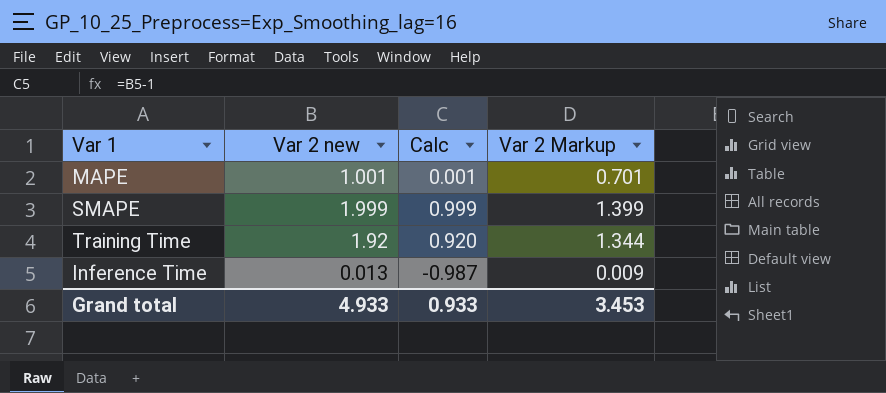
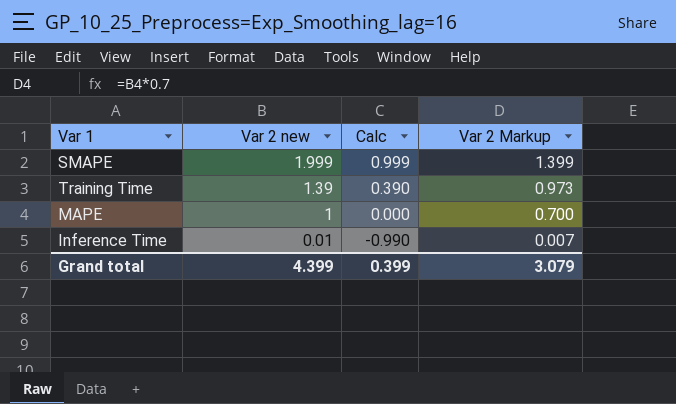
row order: none -> Var 2 new descending
Training Time | Var 2 new: 1.92 -> 1.39
Training Time | Calc: 0.920 -> 0.390
Training Time | Var 2 Markup: 1.344 -> 0.973
MAPE | Var 2 new: 1.001 -> 1
MAPE | Calc: 0.001 -> 0.000
MAPE | Var 2 Markup: 0.701 -> 0.700
Inference Time | Var 2 new: 0.013 -> 0.01
Inference Time | Calc: -0.987 -> -0.990
Inference Time | Var 2 Markup: 0.009 -> 0.007
Grand total | Var 2 new: 4.933 -> 4.399
Grand total | Calc: 0.933 -> 0.399
Grand total | Var 2 Markup: 3.453 -> 3.079

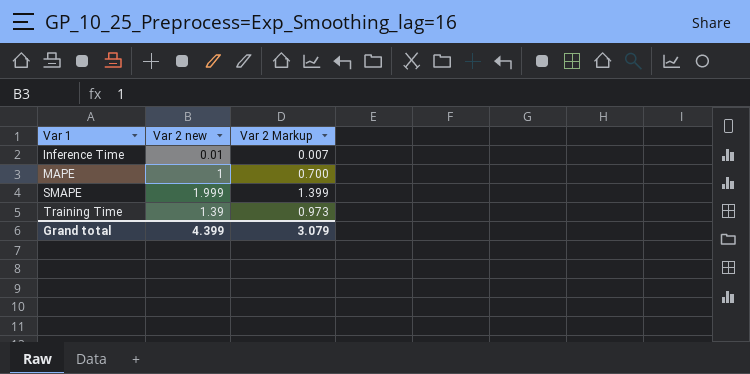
row order: Var 2 new descending -> Var 1 ascending
column Calc | formula: [Var 2 new] - 1 -> none

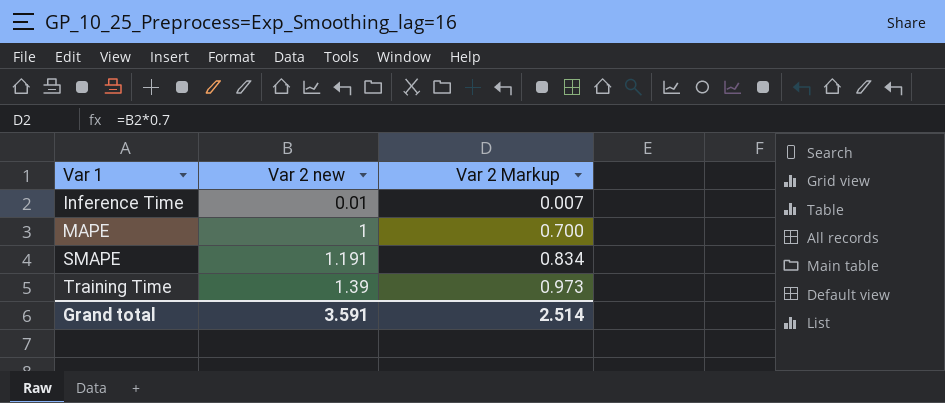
SMAPE | Var 2 new: 1.999 -> 1.191
SMAPE | Var 2 Markup: 1.399 -> 0.834
Grand total | Var 2 new: 4.399 -> 3.591
Grand total | Var 2 Markup: 3.079 -> 2.514

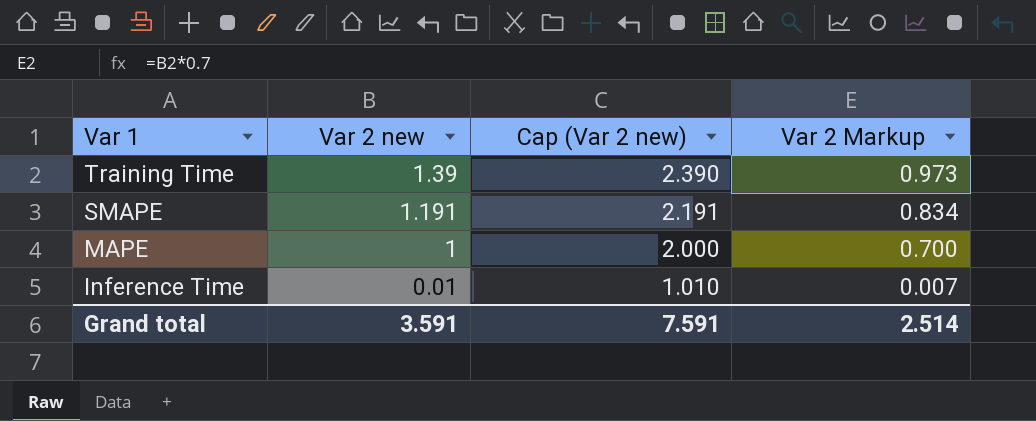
row order: Var 1 ascending -> Var 1 descending
column Cap (Var 2 new) | formula: none -> [Var 2 new] + 1

